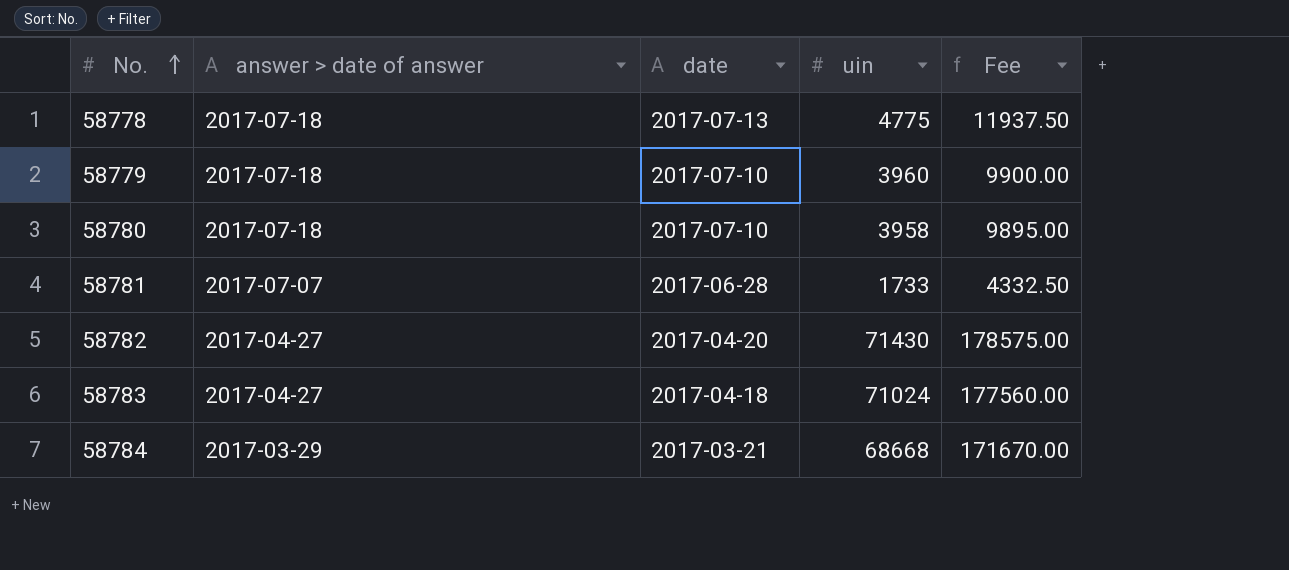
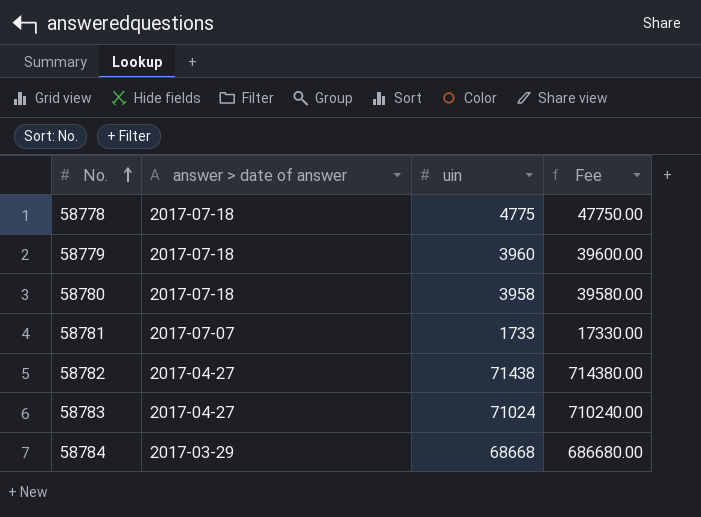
column date | position: 3 -> none
column Fee | formula: [uin] * 2.5 -> [uin] * 10
58782 | uin: 71430 -> 71438

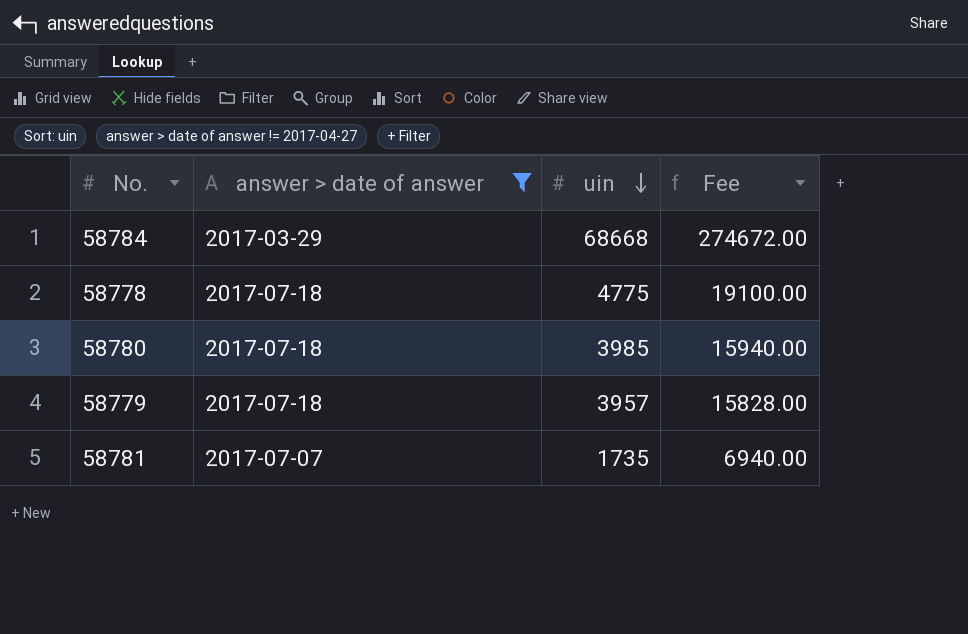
filter: none -> answer > date of answer != 2017-04-27
row order: No. ascending -> uin descending
column Fee | formula: [uin] * 10 -> [uin] * 4
58780 | uin: 3958 -> 3985
58779 | uin: 3960 -> 3957
58781 | uin: 1733 -> 1735

